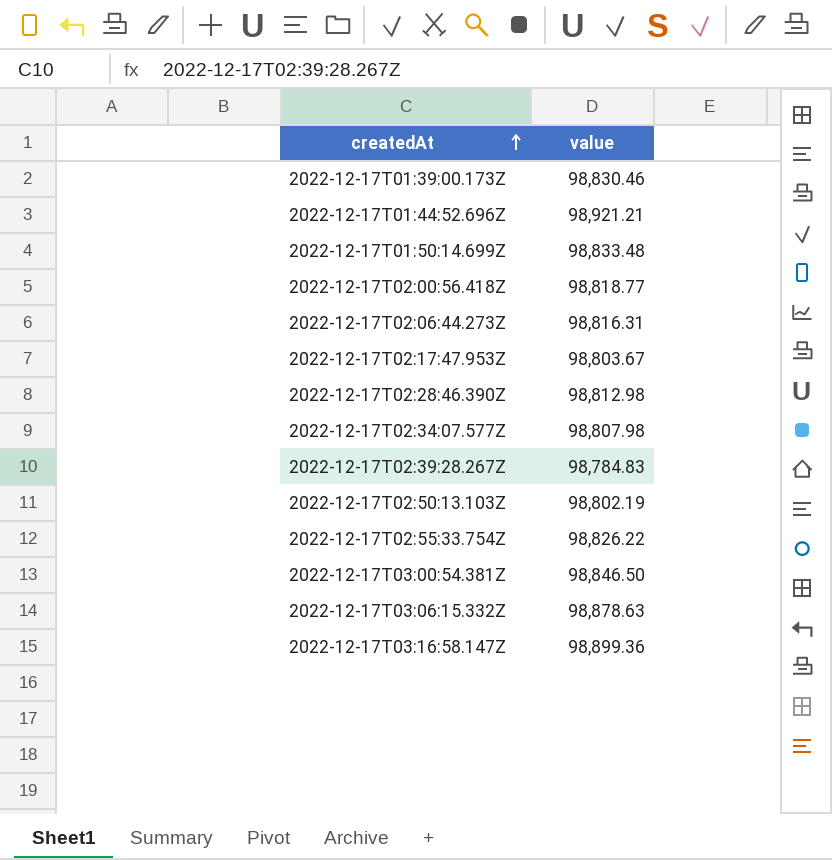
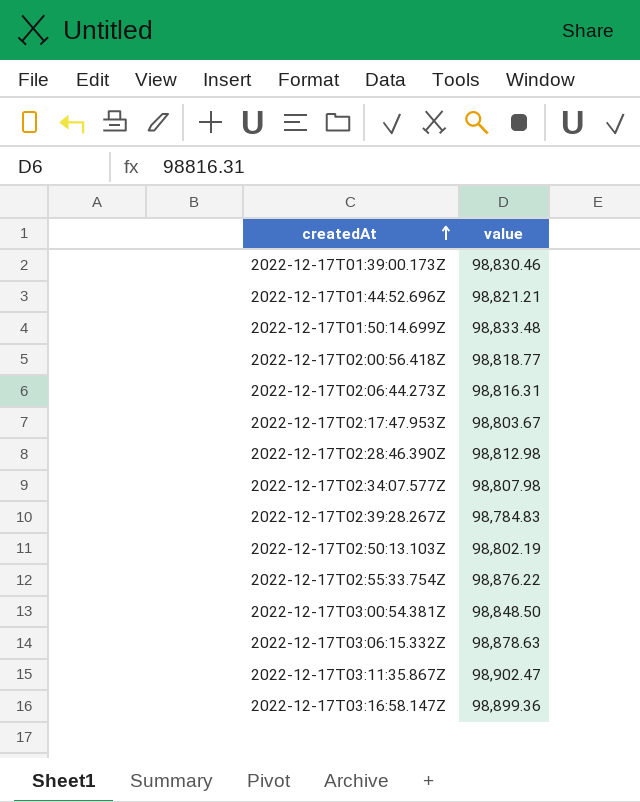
2022-12-17T01:44:52.696Z | value: 98,921.21 -> 98,821.21
2022-12-17T02:55:33.754Z | value: 98,826.22 -> 98,876.22
2022-12-17T03:00:54.381Z | value: 98,846.50 -> 98,848.50
row 2022-12-17T03:11:35.867Z: none -> 98,902.47

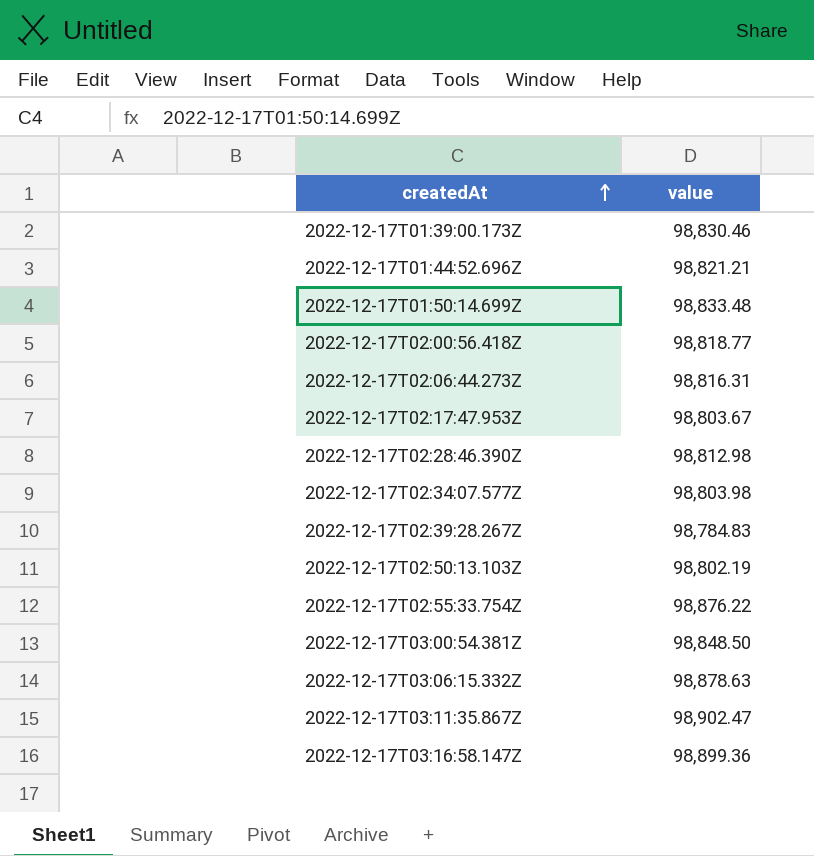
2022-12-17T02:34:07.577Z | value: 98,807.98 -> 98,803.98

